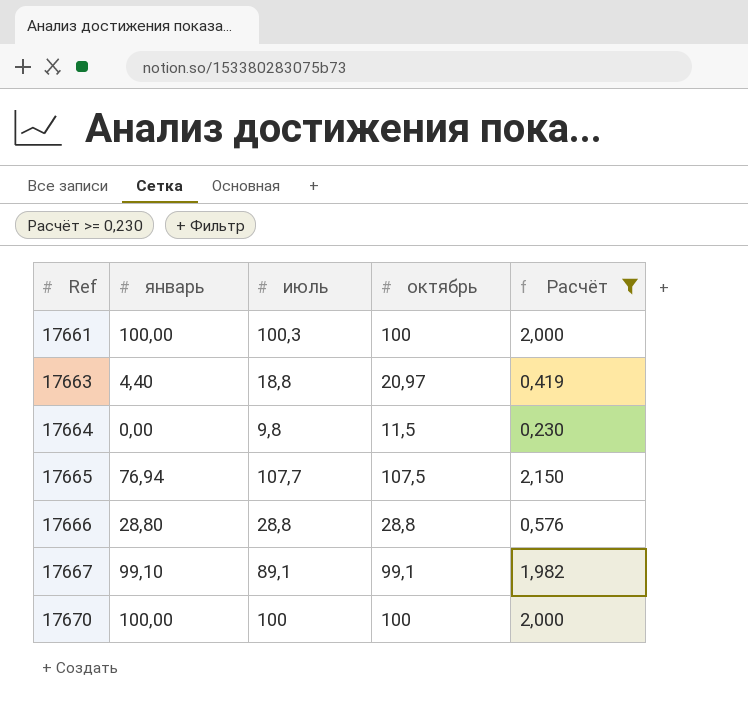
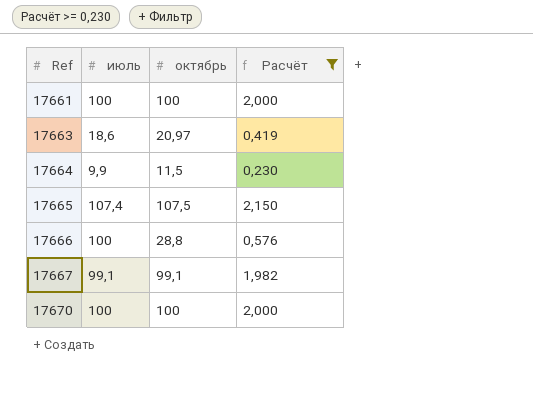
column январь | position: 2 -> none
17661 | июль: 100,3 -> 100
17663 | июль: 18,8 -> 18,6
17664 | июль: 9,8 -> 9,9
17665 | июль: 107,7 -> 107,4
17666 | июль: 28,8 -> 100
17667 | июль: 89,1 -> 99,1

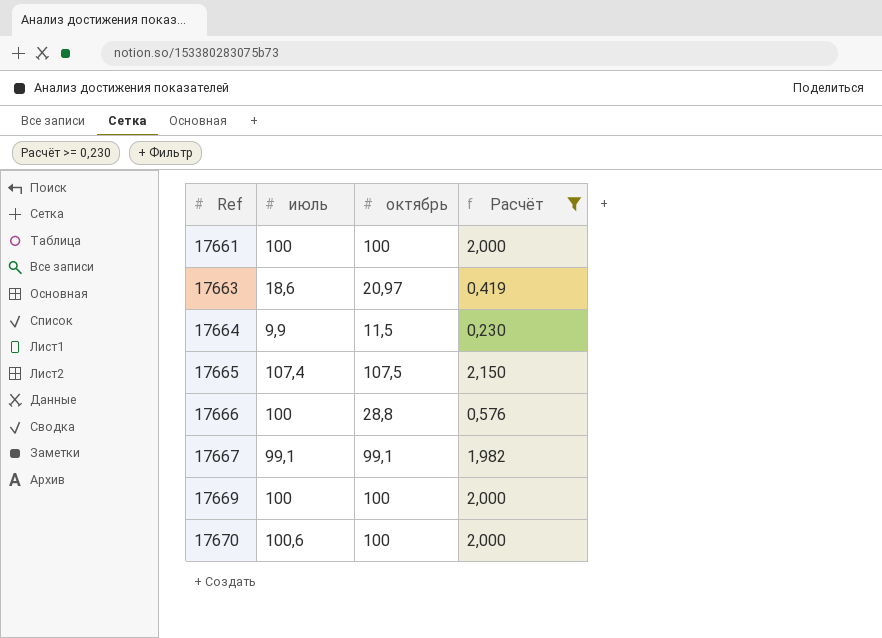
row 17669: none -> 100 | 100 | 2,000
17670 | июль: 100 -> 100,6

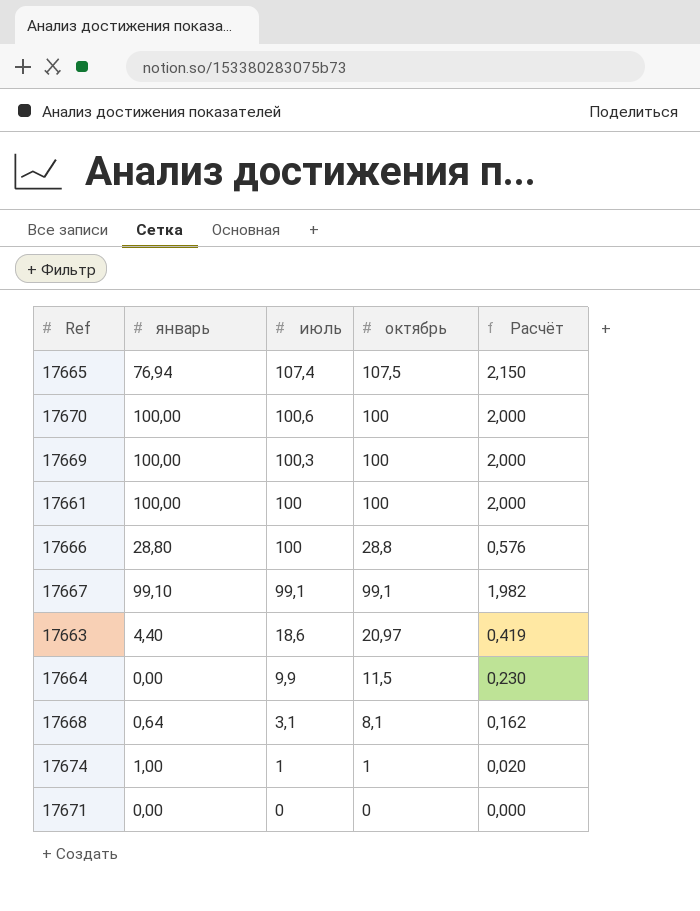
filter: Расчёт >= 0,230 -> none
row order: Ref ascending -> июль descending
column январь | position: none -> 2
17669 | июль: 100 -> 100,3

